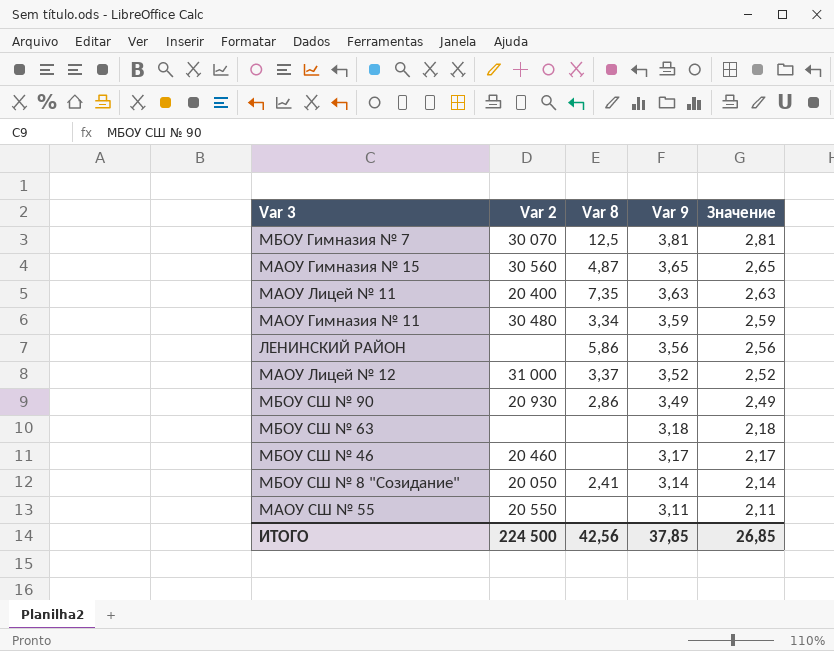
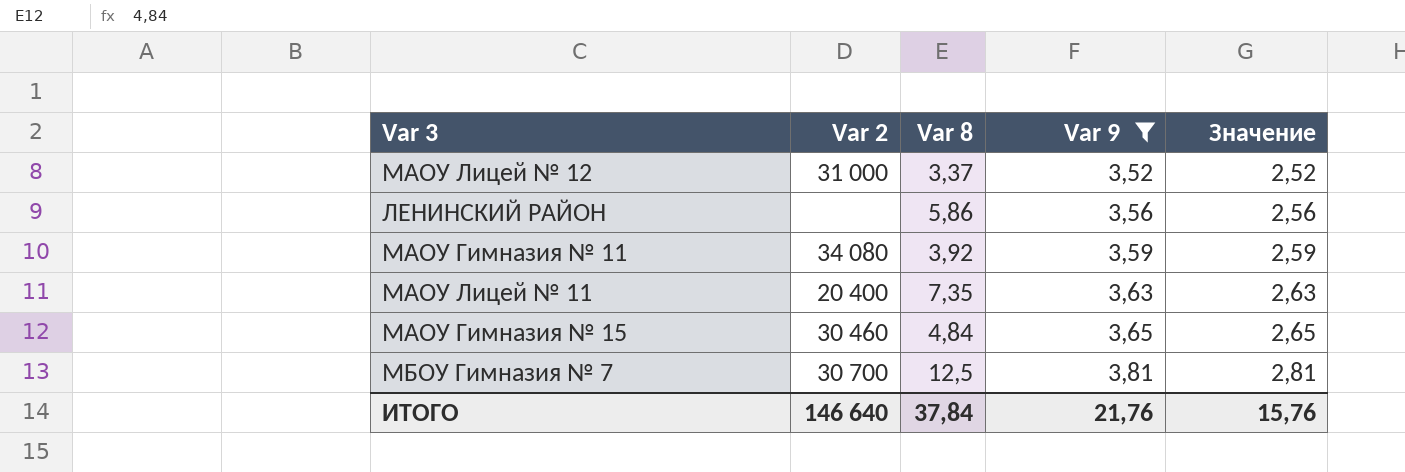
filter: none -> Var 9 >= 3,52
row order: Var 9 descending -> Var 9 ascending
МАОУ Гимназия № 11 | Var 2: 30 480 -> 34 080
МАОУ Гимназия № 11 | Var 8: 3,34 -> 3,92
МАОУ Гимназия № 15 | Var 2: 30 560 -> 30 460
МАОУ Гимназия № 15 | Var 8: 4,87 -> 4,84
МБОУ Гимназия № 7 | Var 2: 30 070 -> 30 700
ИТОГО | Var 2: 224 500 -> 146 640
ИТОГО | Var 8: 42,56 -> 37,84
ИТОГО | Var 9: 37,85 -> 21,76
ИТОГО | Значение: 26,85 -> 15,76

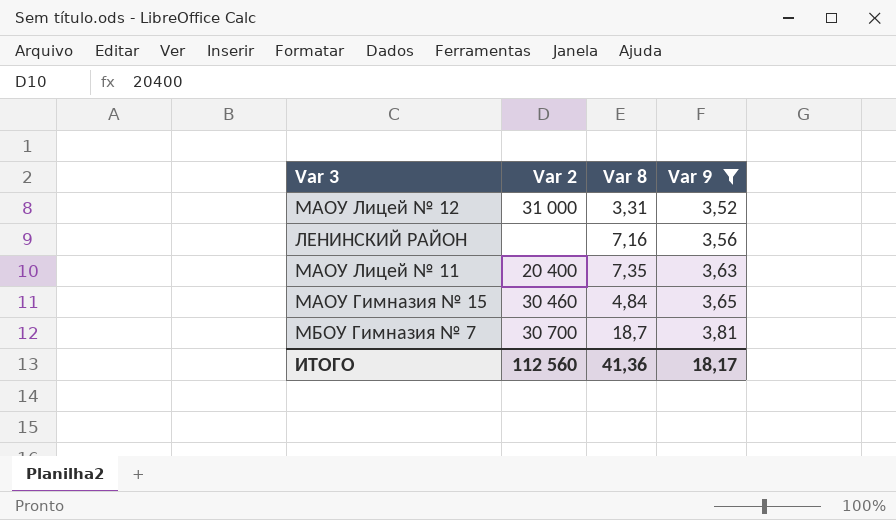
column Значение | formula: [Var 9] - 1 -> none
row МАОУ Гимназия № 11: 34 080 | 3,92 | 3,59 | 2,59 -> none
МАОУ Лицей № 12 | Var 8: 3,37 -> 3,31
ЛЕНИНСКИЙ РАЙОН | Var 8: 5,86 -> 7,16
МБОУ Гимназия № 7 | Var 8: 12,5 -> 18,7
ИТОГО | Var 2: 146 640 -> 112 560
ИТОГО | Var 8: 37,84 -> 41,36
ИТОГО | Var 9: 21,76 -> 18,17

